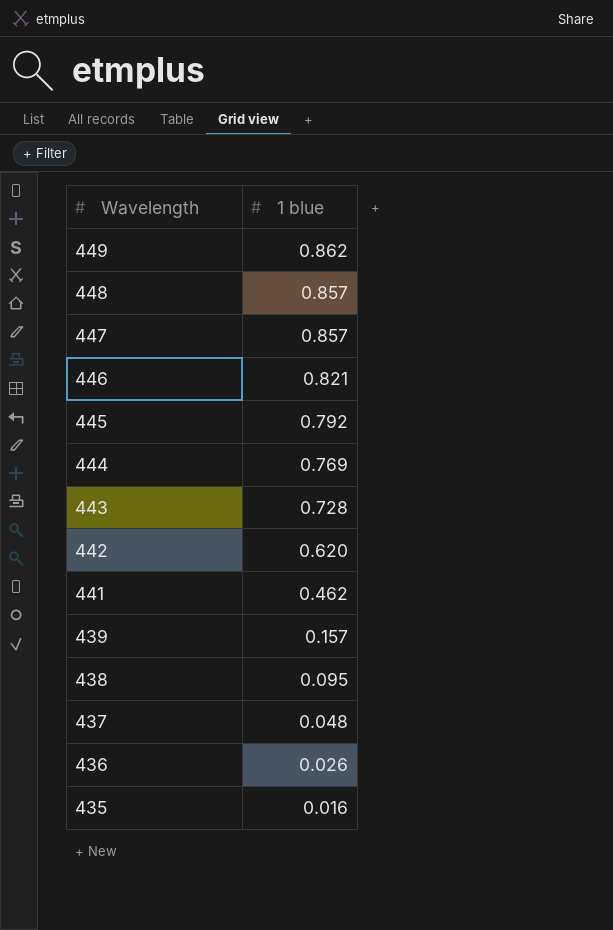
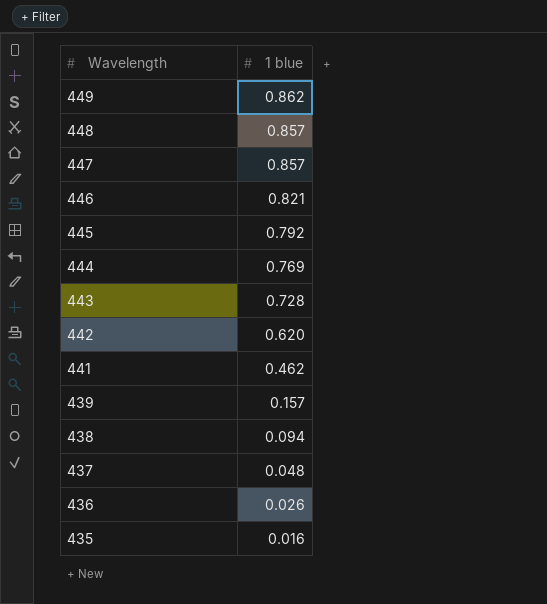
438 | 1 blue: 0.095 -> 0.094

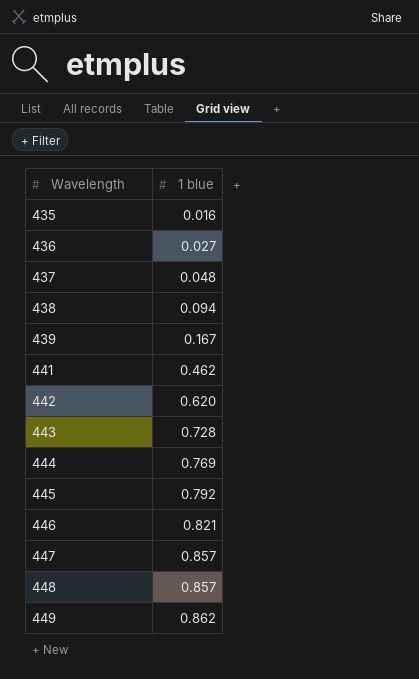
row order: Wavelength descending -> Wavelength ascending
436 | 1 blue: 0.026 -> 0.027
439 | 1 blue: 0.157 -> 0.167

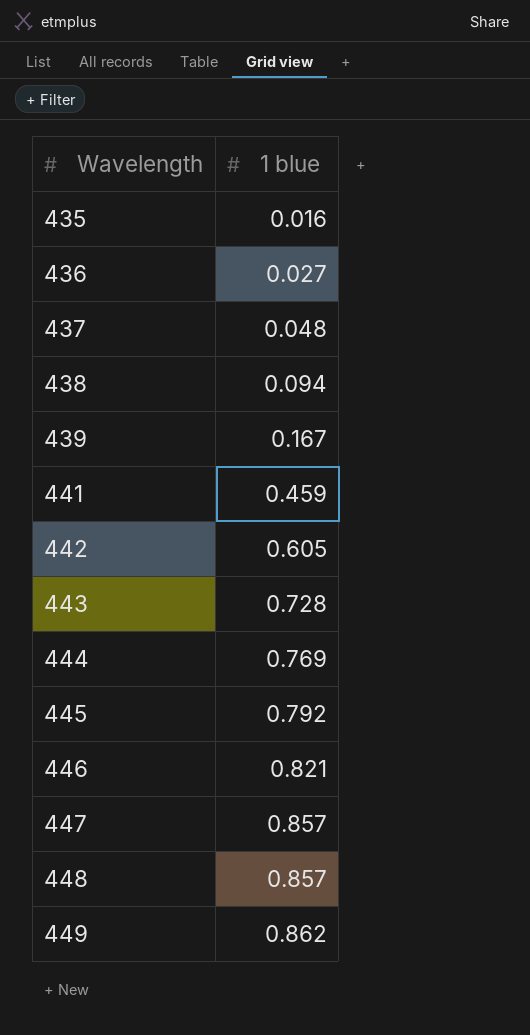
441 | 1 blue: 0.462 -> 0.459
442 | 1 blue: 0.620 -> 0.605

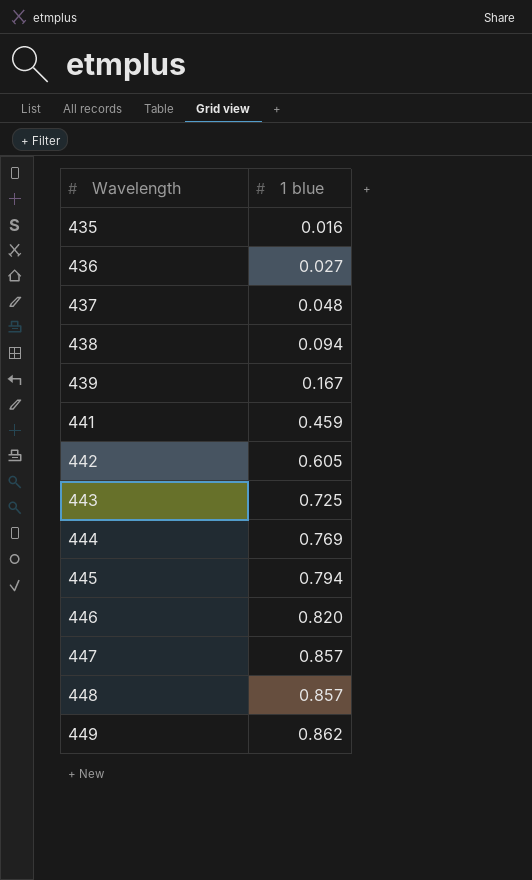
443 | 1 blue: 0.728 -> 0.725
445 | 1 blue: 0.792 -> 0.794
446 | 1 blue: 0.821 -> 0.820

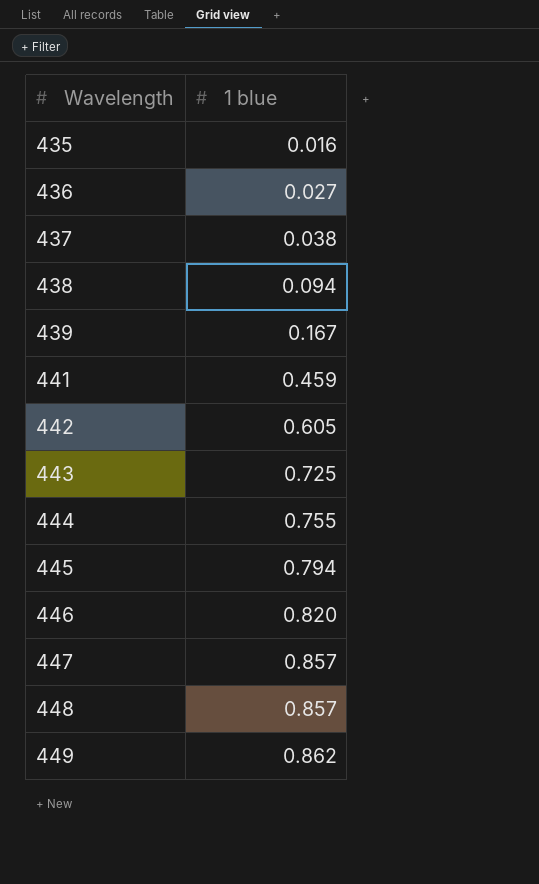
437 | 1 blue: 0.048 -> 0.038
444 | 1 blue: 0.769 -> 0.755

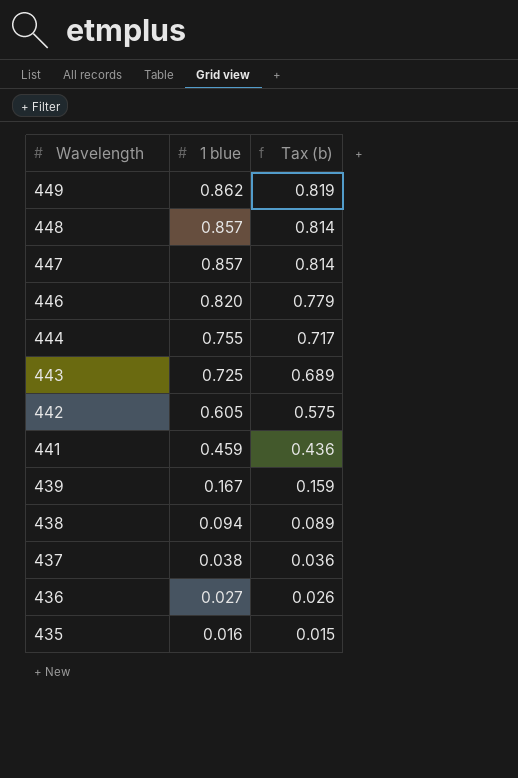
row order: Wavelength ascending -> Wavelength descending
column Tax (b) | formula: none -> [1 blue] * 0.95
row 445: 0.794 -> none

